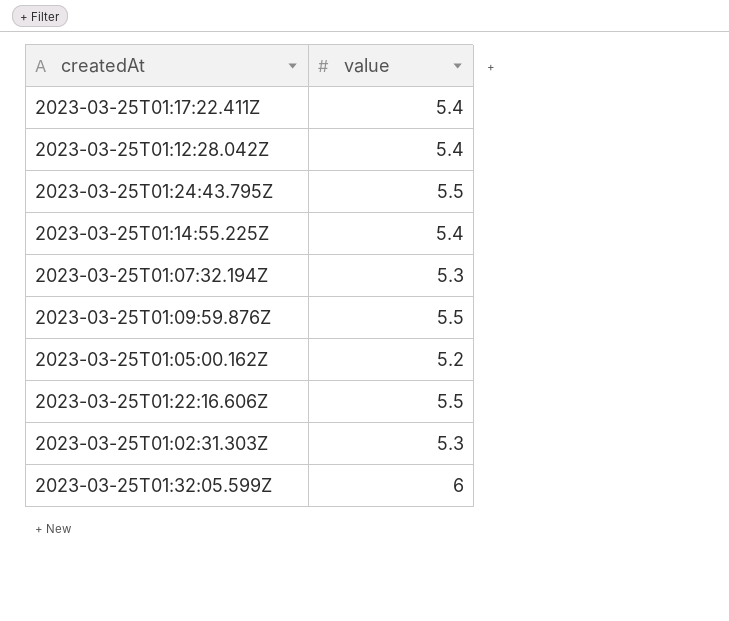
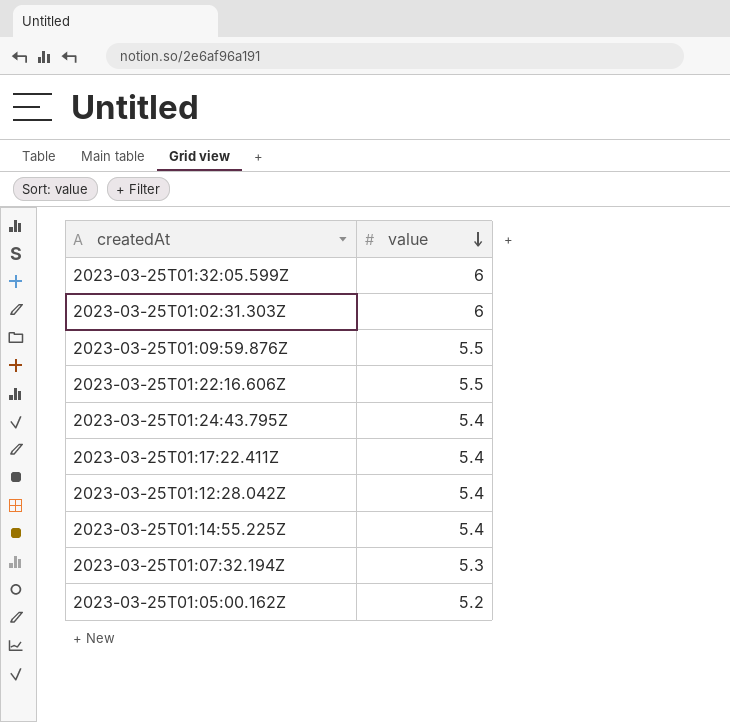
row order: none -> value descending
2023-03-25T01:02:31.303Z | value: 5.3 -> 6
2023-03-25T01:24:43.795Z | value: 5.5 -> 5.4

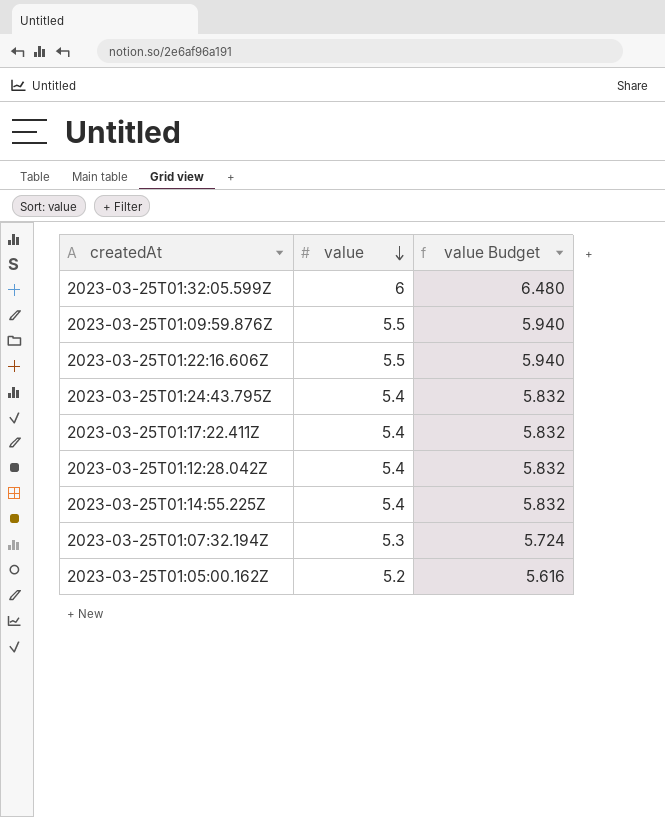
column value Budget | formula: none -> [value] * 1.08
row 2023-03-25T01:02:31.303Z: 6 -> none

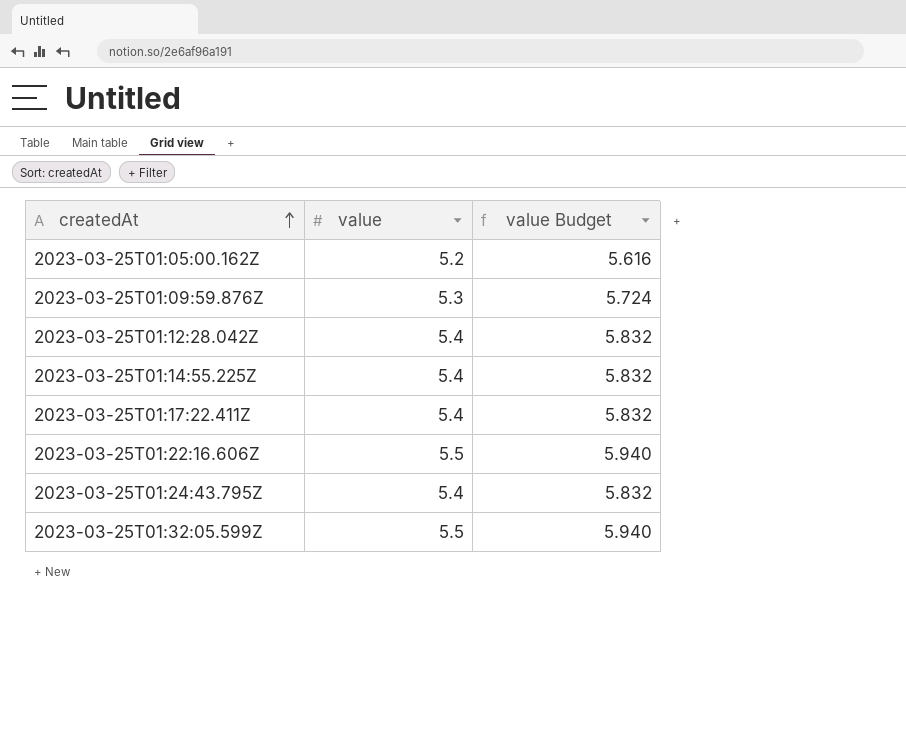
row order: value descending -> createdAt ascending
row 2023-03-25T01:07:32.194Z: 5.3 | 5.724 -> none
2023-03-25T01:09:59.876Z | value: 5.5 -> 5.3
2023-03-25T01:09:59.876Z | value Budget: 5.940 -> 5.724
2023-03-25T01:32:05.599Z | value: 6 -> 5.5
2023-03-25T01:32:05.599Z | value Budget: 6.480 -> 5.940

